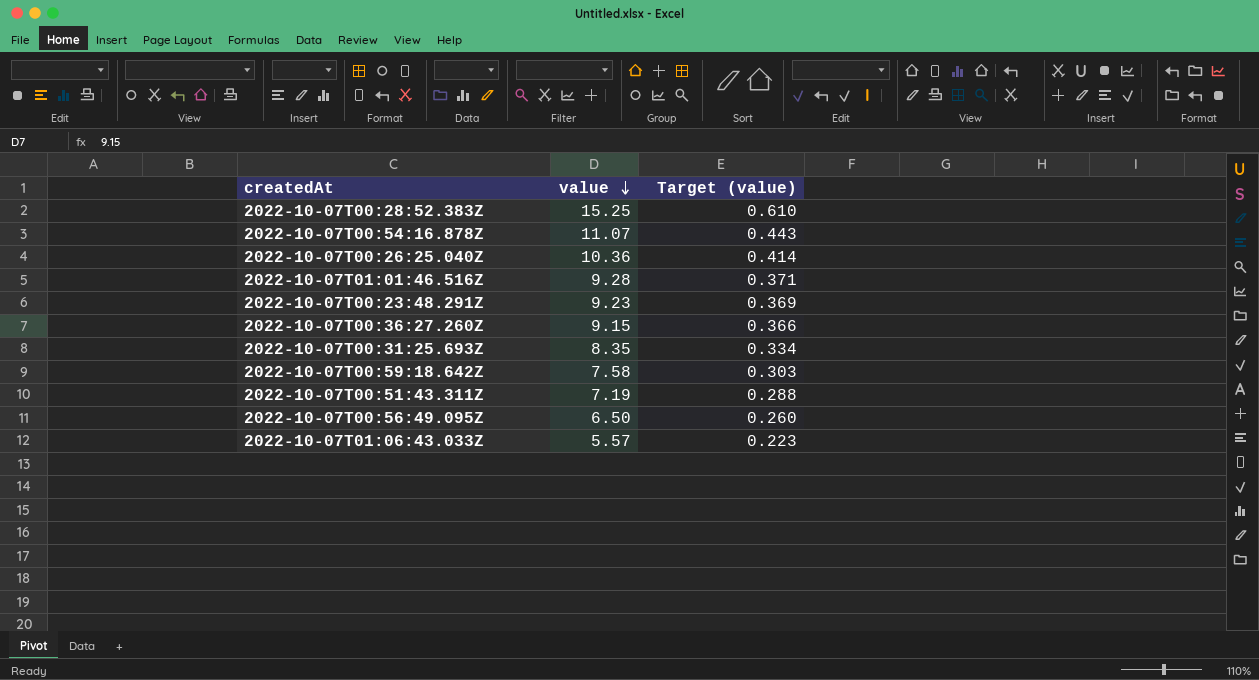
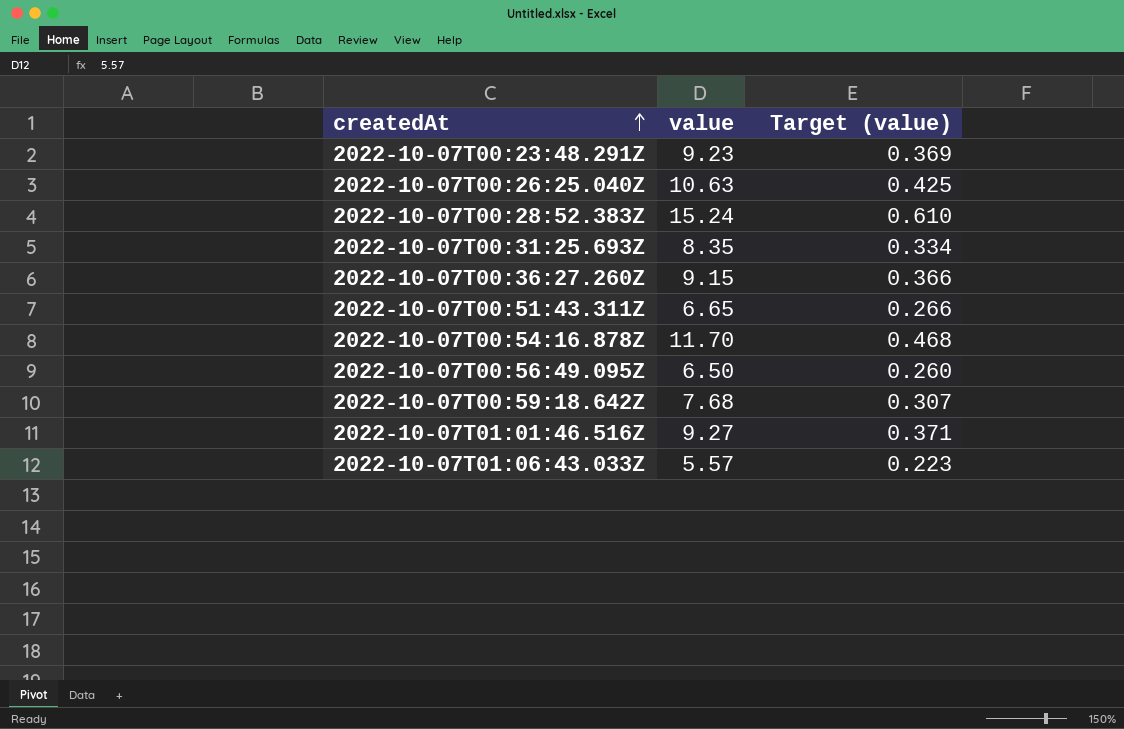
row order: value descending -> createdAt ascending
2022-10-07T00:26:25.040Z | value: 10.36 -> 10.63
2022-10-07T00:26:25.040Z | Target (value): 0.414 -> 0.425
2022-10-07T00:28:52.383Z | value: 15.25 -> 15.24
2022-10-07T00:51:43.311Z | value: 7.19 -> 6.65
2022-10-07T00:51:43.311Z | Target (value): 0.288 -> 0.266
2022-10-07T00:54:16.878Z | value: 11.07 -> 11.70
2022-10-07T00:54:16.878Z | Target (value): 0.443 -> 0.468
2022-10-07T00:59:18.642Z | value: 7.58 -> 7.68
2022-10-07T00:59:18.642Z | Target (value): 0.303 -> 0.307
2022-10-07T01:01:46.516Z | value: 9.28 -> 9.27

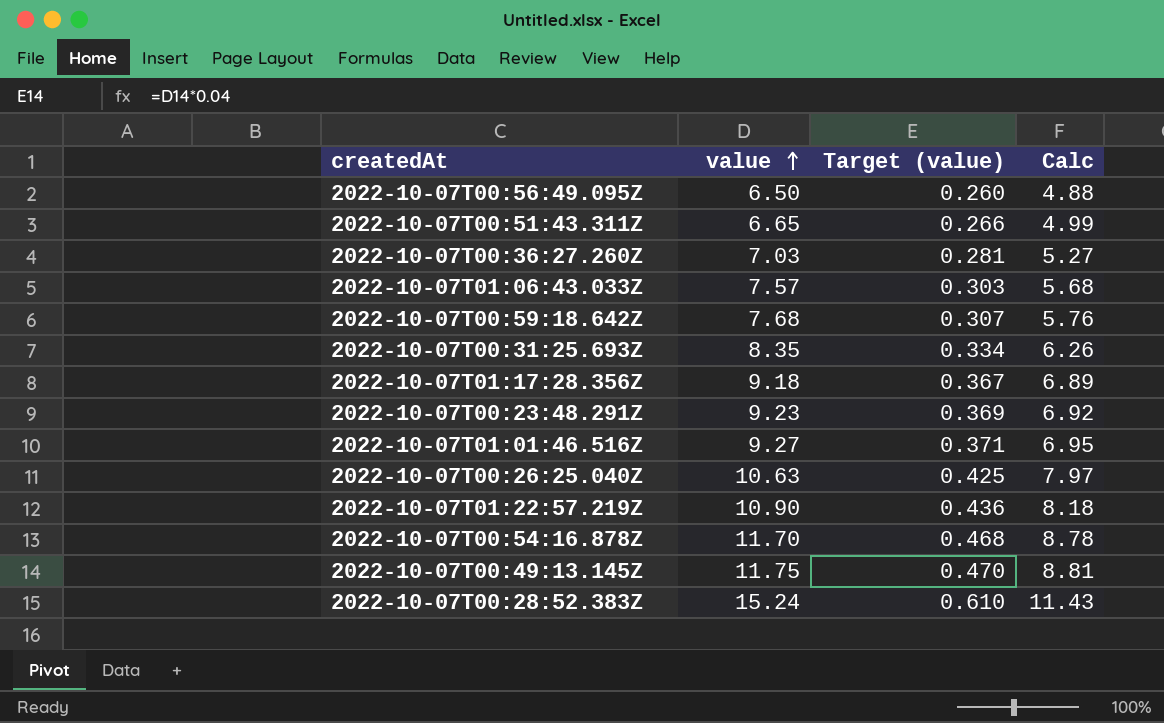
row order: createdAt ascending -> value ascending
column Calc | formula: none -> [value] * 0.75
2022-10-07T00:36:27.260Z | value: 9.15 -> 7.03
2022-10-07T00:36:27.260Z | Target (value): 0.366 -> 0.281
2022-10-07T01:06:43.033Z | value: 5.57 -> 7.57
2022-10-07T01:06:43.033Z | Target (value): 0.223 -> 0.303
row 2022-10-07T01:17:28.356Z: none -> 9.18 | 0.367 | 6.89
row 2022-10-07T01:22:57.219Z: none -> 10.90 | 0.436 | 8.18
row 2022-10-07T00:49:13.145Z: none -> 11.75 | 0.470 | 8.81

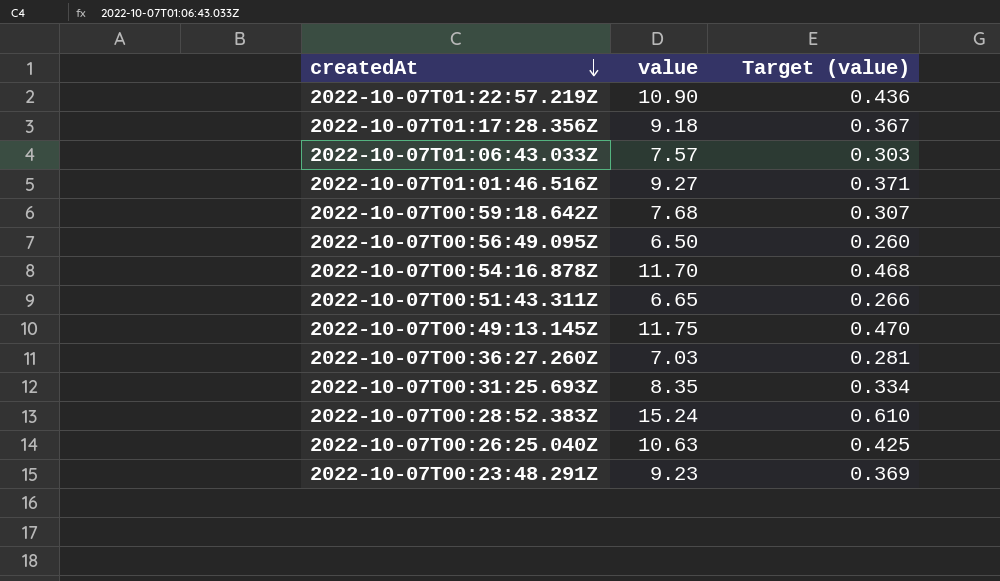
row order: value ascending -> createdAt descending
column Calc | formula: [value] * 0.75 -> none

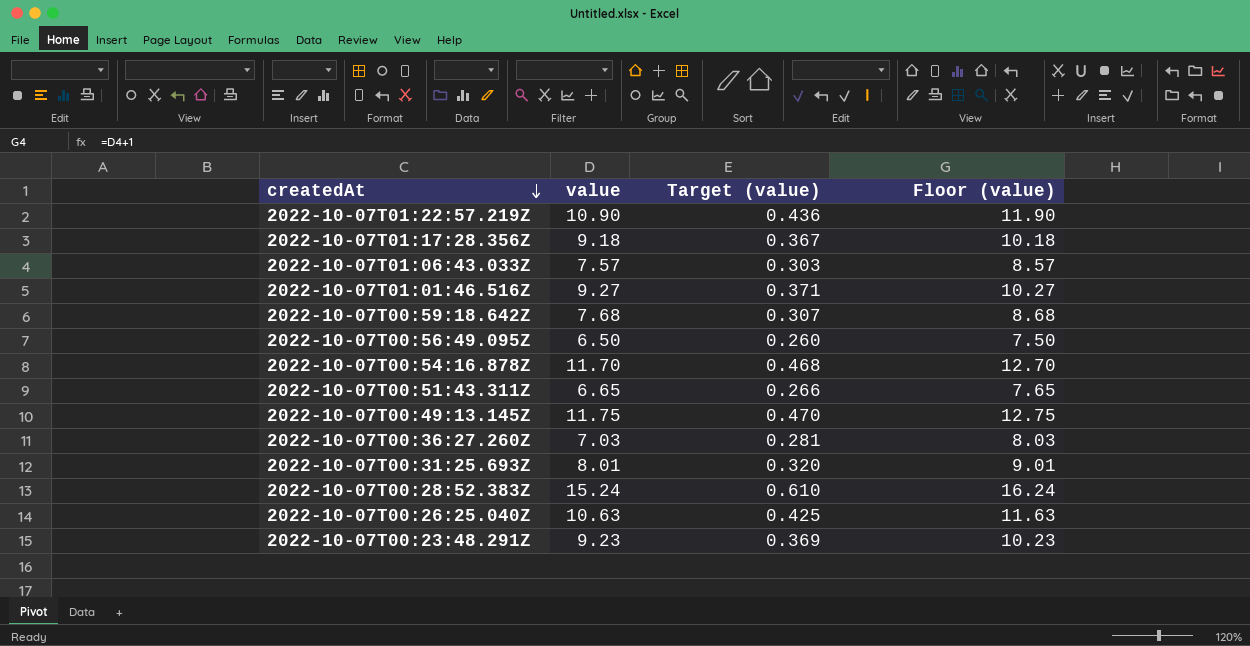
column Floor (value) | formula: none -> [value] + 1
2022-10-07T00:31:25.693Z | value: 8.35 -> 8.01
2022-10-07T00:31:25.693Z | Target (value): 0.334 -> 0.320

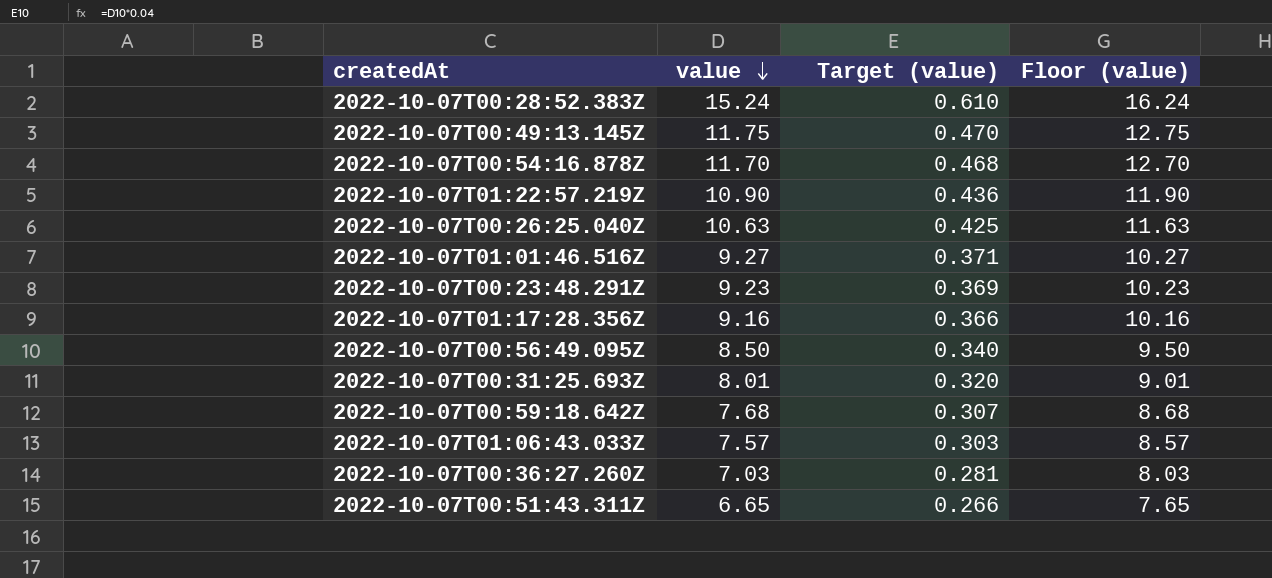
row order: createdAt descending -> value descending
2022-10-07T01:17:28.356Z | value: 9.18 -> 9.16
2022-10-07T01:17:28.356Z | Target (value): 0.367 -> 0.366
2022-10-07T01:17:28.356Z | Floor (value): 10.18 -> 10.16
2022-10-07T00:56:49.095Z | value: 6.50 -> 8.50
2022-10-07T00:56:49.095Z | Target (value): 0.260 -> 0.340
2022-10-07T00:56:49.095Z | Floor (value): 7.50 -> 9.50

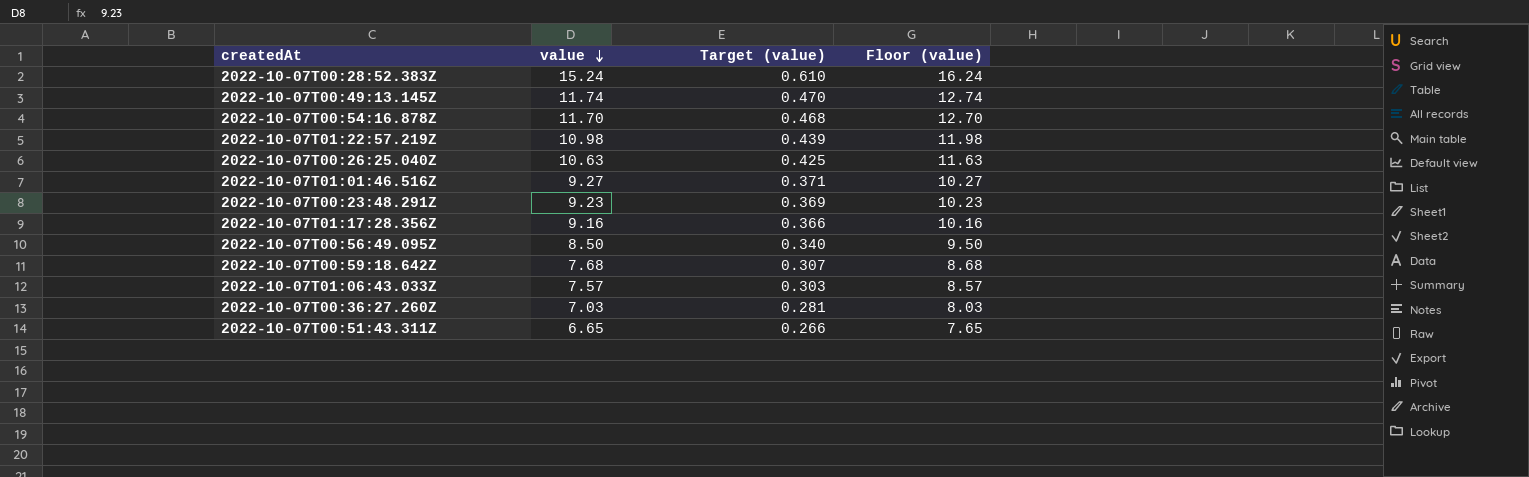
row 2022-10-07T00:31:25.693Z: 8.01 | 0.320 | 9.01 -> none
2022-10-07T00:49:13.145Z | value: 11.75 -> 11.74
2022-10-07T00:49:13.145Z | Floor (value): 12.75 -> 12.74
2022-10-07T01:22:57.219Z | value: 10.90 -> 10.98
2022-10-07T01:22:57.219Z | Target (value): 0.436 -> 0.439
2022-10-07T01:22:57.219Z | Floor (value): 11.90 -> 11.98

